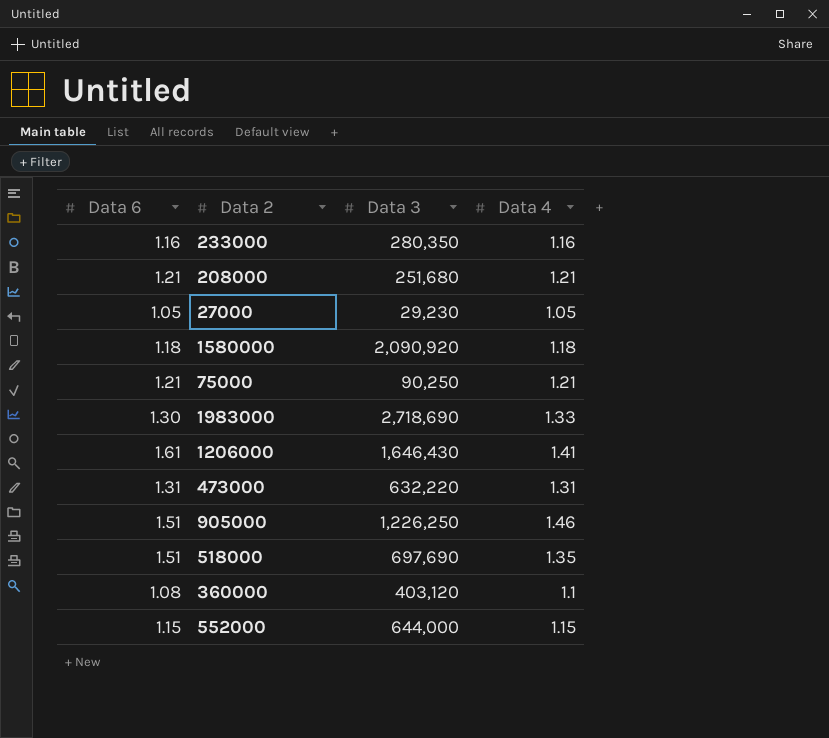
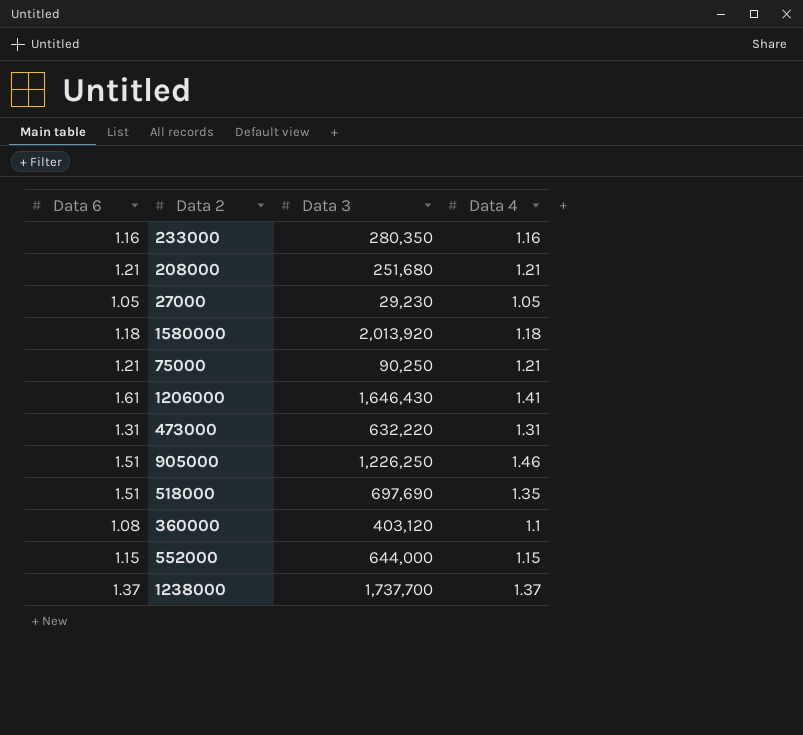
row 1983000: 1.30 | 2,718,690 | 1.33 -> none
1580000 | Data 3: 2,090,920 -> 2,013,920
row 1238000: none -> 1.37 | 1,737,700 | 1.37

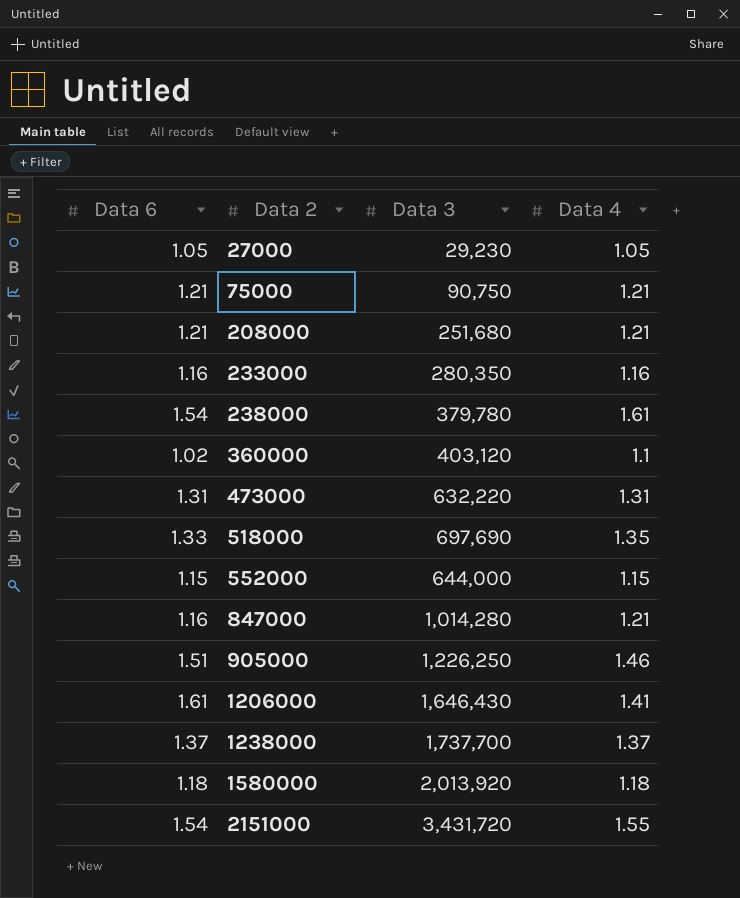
row order: none -> Data 2 ascending
75000 | Data 3: 90,250 -> 90,750
row 238000: none -> 1.54 | 379,780 | 1.61
360000 | Data 6: 1.08 -> 1.02
518000 | Data 6: 1.51 -> 1.33
row 847000: none -> 1.16 | 1,014,280 | 1.21
row 2151000: none -> 1.54 | 3,431,720 | 1.55

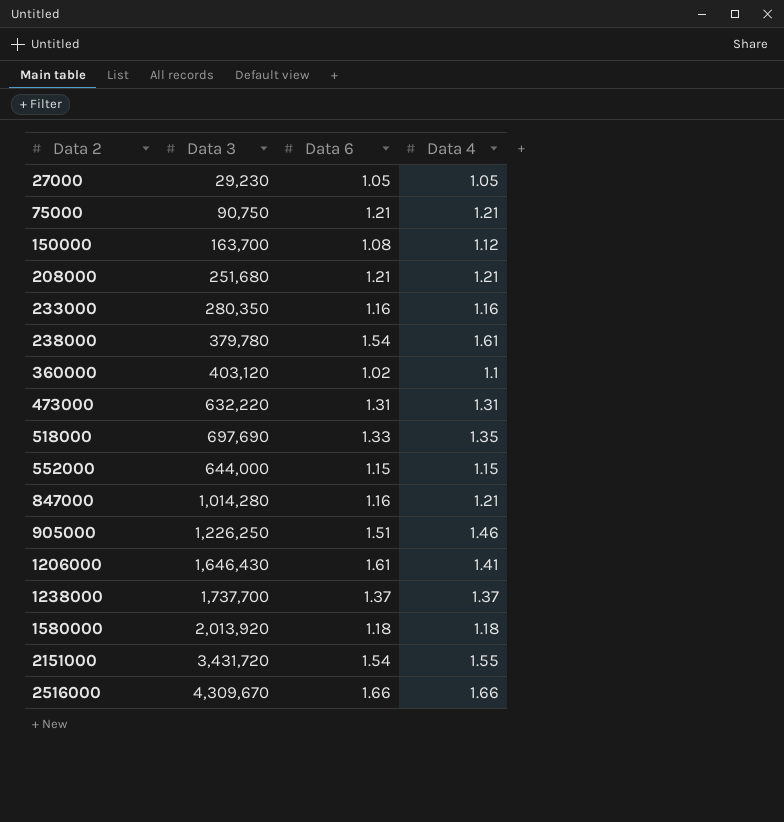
column Data 6 | position: 1 -> 3
row 150000: none -> 163,700 | 1.08 | 1.12
row 2516000: none -> 4,309,670 | 1.66 | 1.66

